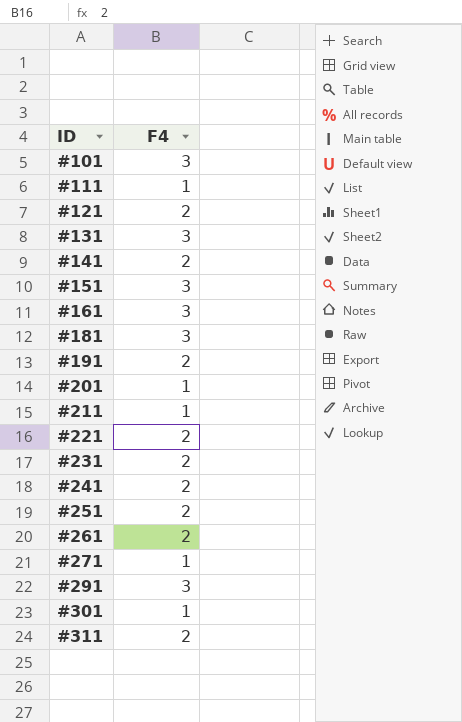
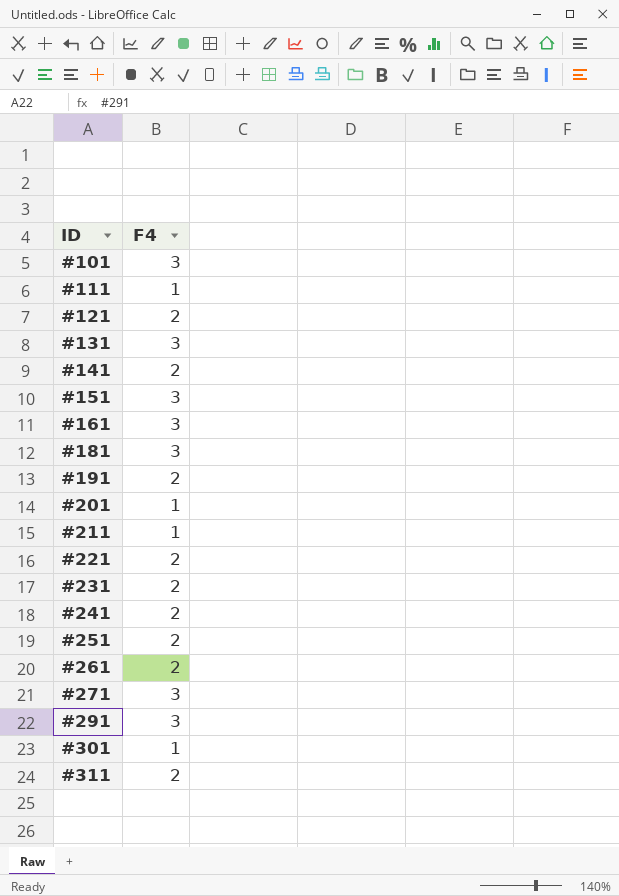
#271 | F4: 1 -> 3

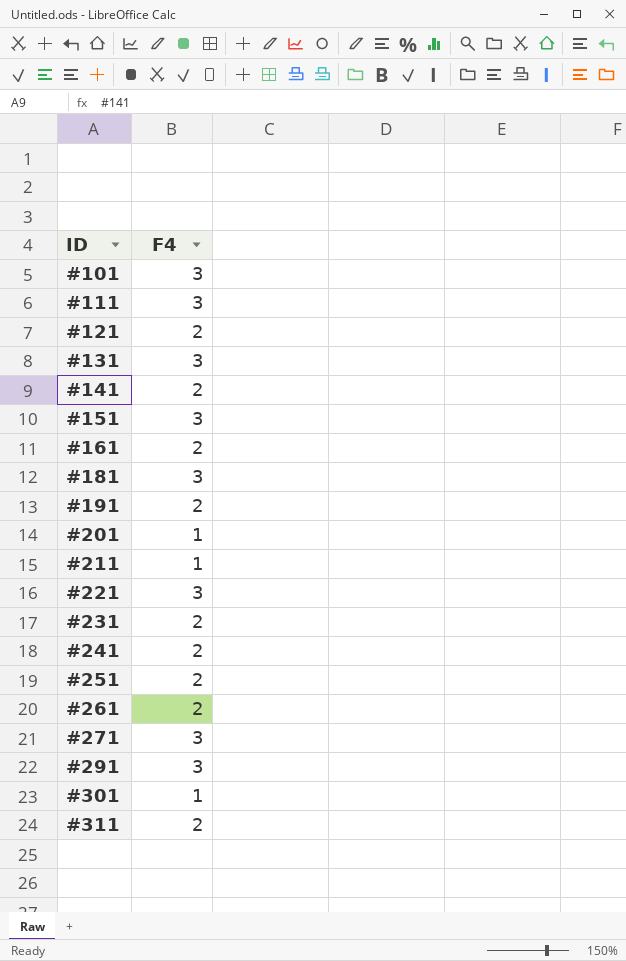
#111 | F4: 1 -> 3
#161 | F4: 3 -> 2
#221 | F4: 2 -> 3

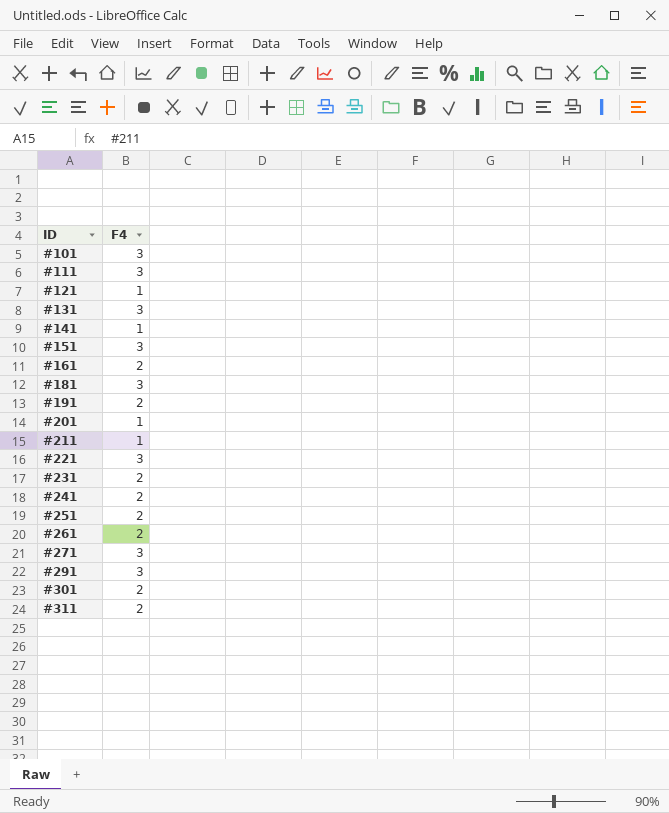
#121 | F4: 2 -> 1
#141 | F4: 2 -> 1
#301 | F4: 1 -> 2

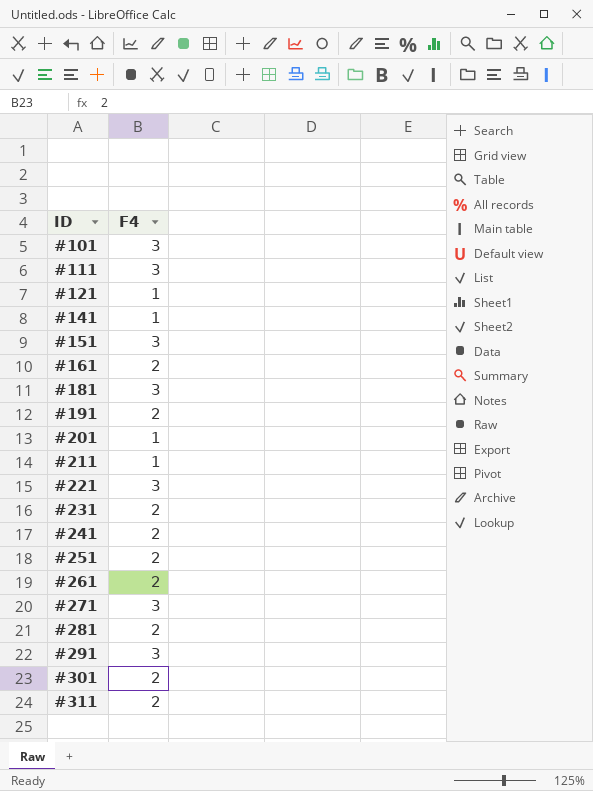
row #131: 3 -> none
row #281: none -> 2

